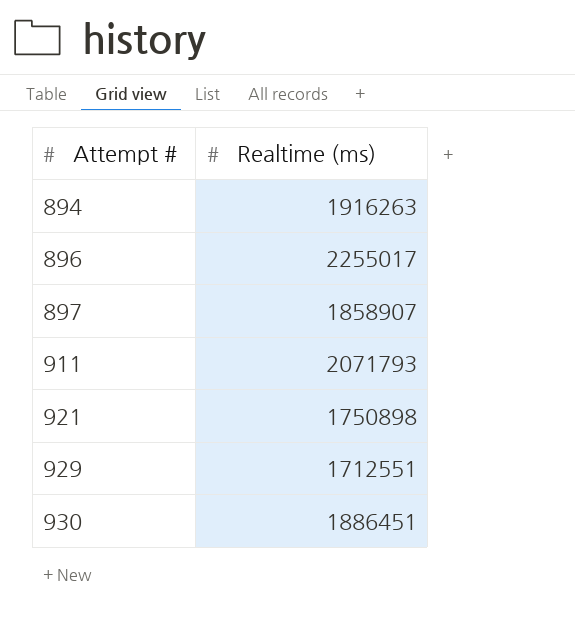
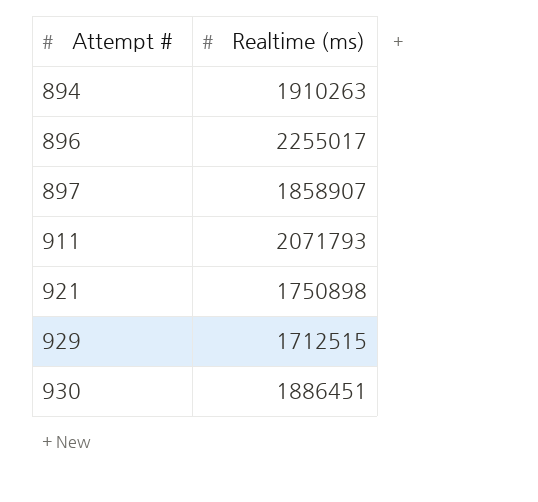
894 | Realtime (ms): 1916263 -> 1910263
929 | Realtime (ms): 1712551 -> 1712515

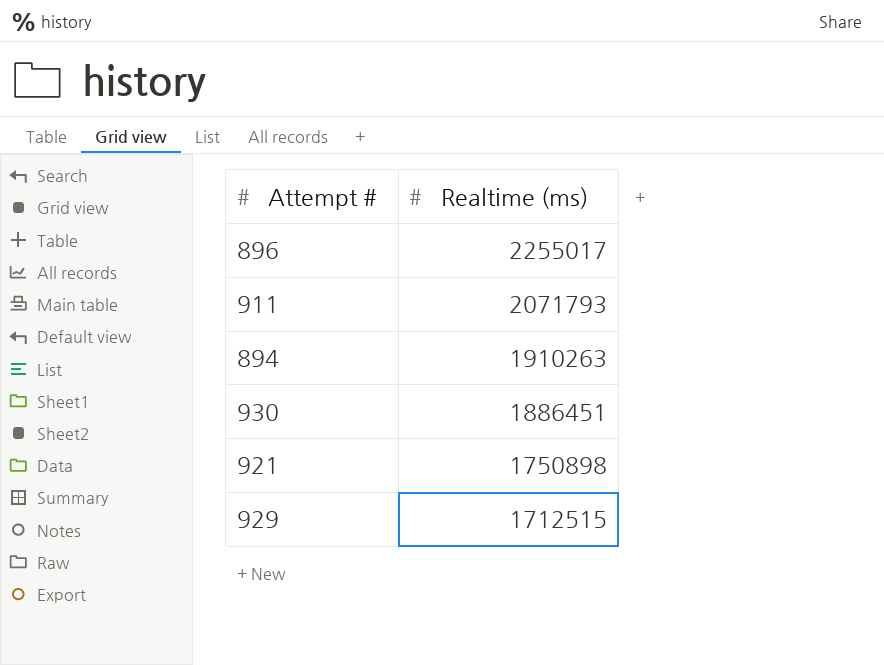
row order: Attempt # ascending -> Realtime (ms) descending
row 897: 1858907 -> none

